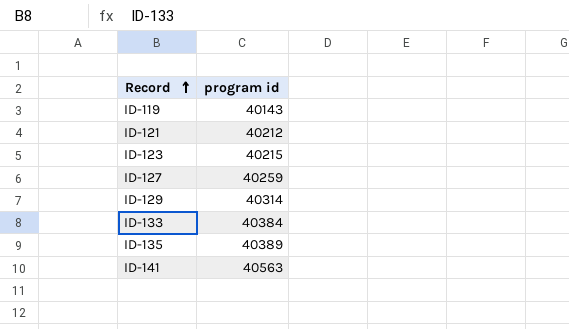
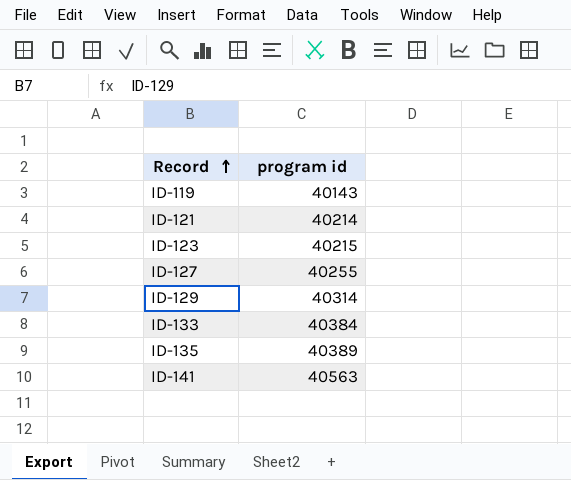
ID-121 | program id: 40212 -> 40214
ID-127 | program id: 40259 -> 40255

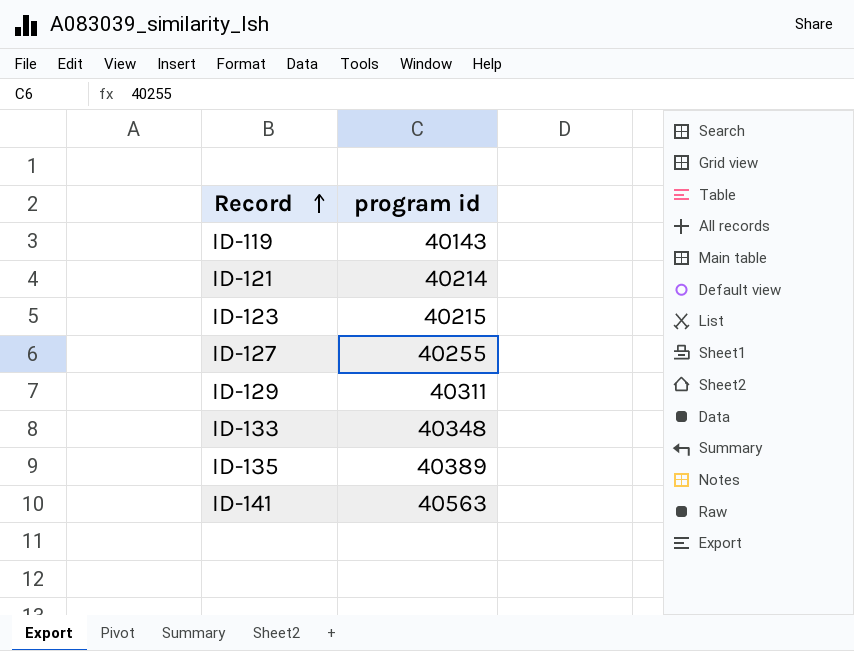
ID-129 | program id: 40314 -> 40311
ID-133 | program id: 40384 -> 40348

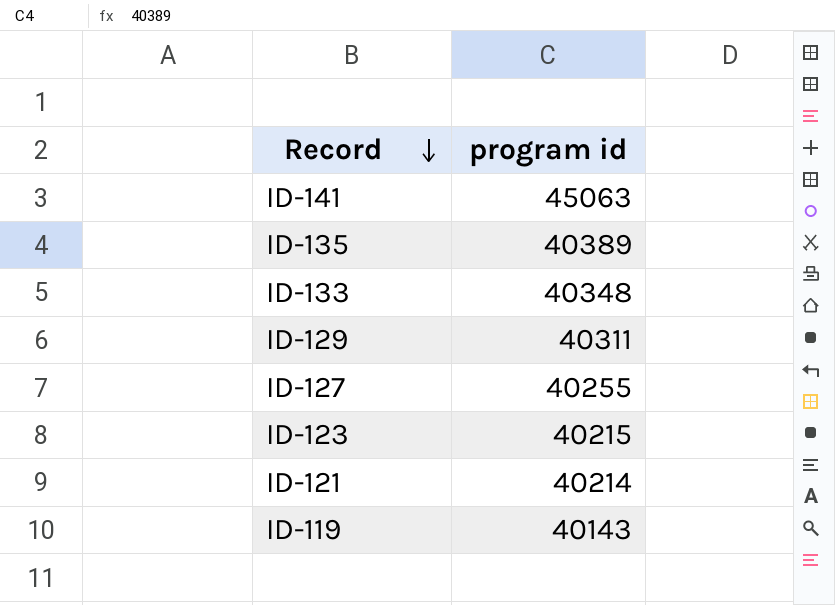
row order: Record ascending -> Record descending
ID-141 | program id: 40563 -> 45063

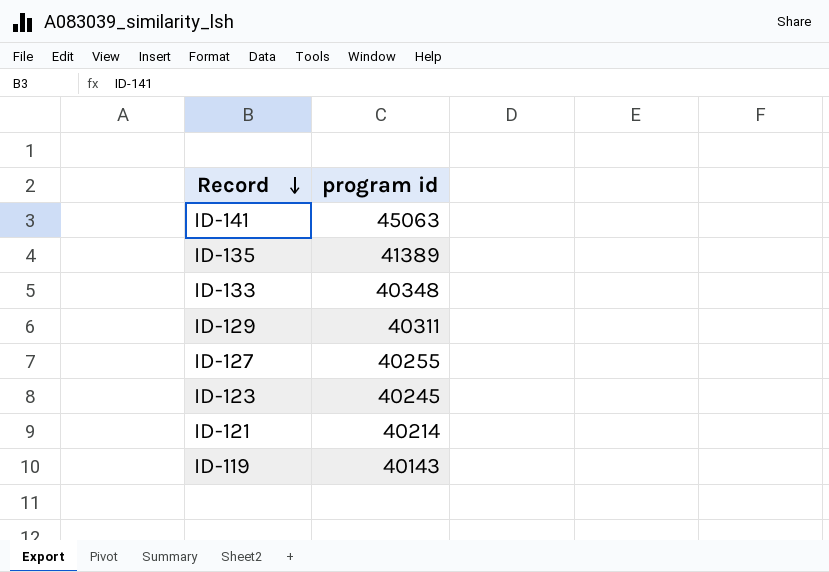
ID-135 | program id: 40389 -> 41389
ID-123 | program id: 40215 -> 40245

